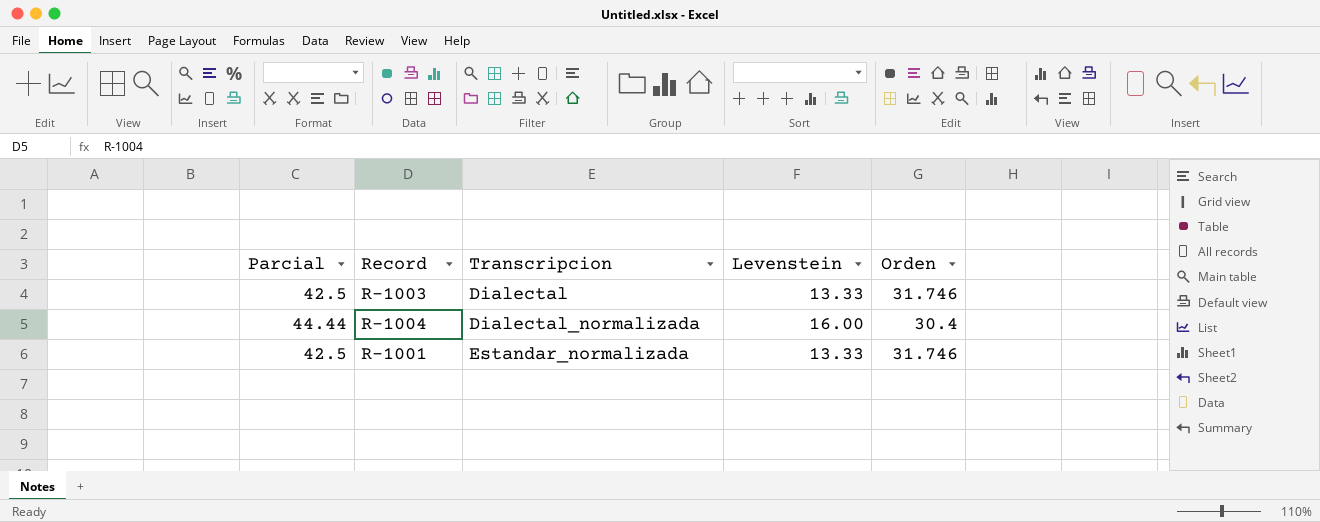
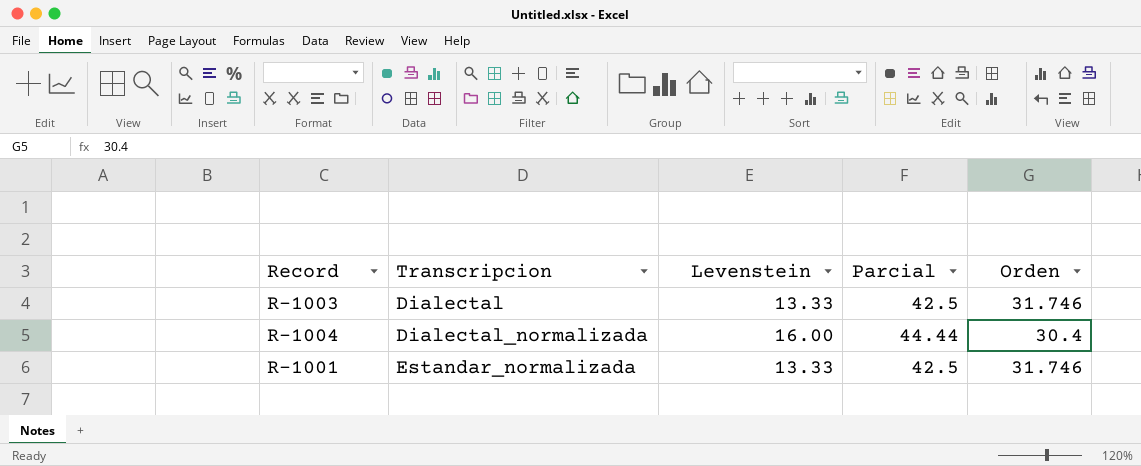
column Parcial | position: 1 -> 4

